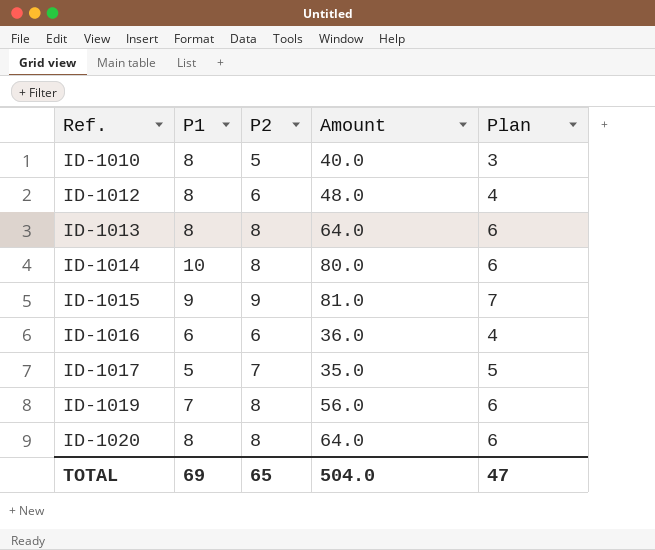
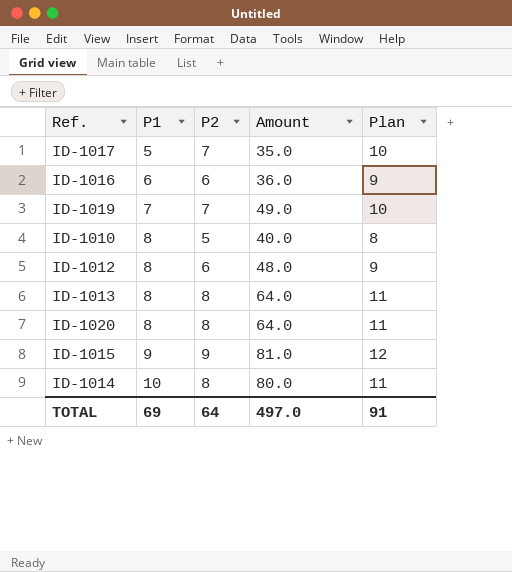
row order: Ref. ascending -> P1 ascending
column Plan | formula: [P2] - 2 -> [P2] + 3
ID-1019 | P2: 8 -> 7
ID-1019 | Amount: 56.0 -> 49.0
TOTAL | P2: 65 -> 64
TOTAL | Amount: 504.0 -> 497.0
TOTAL | Plan: 47 -> 91

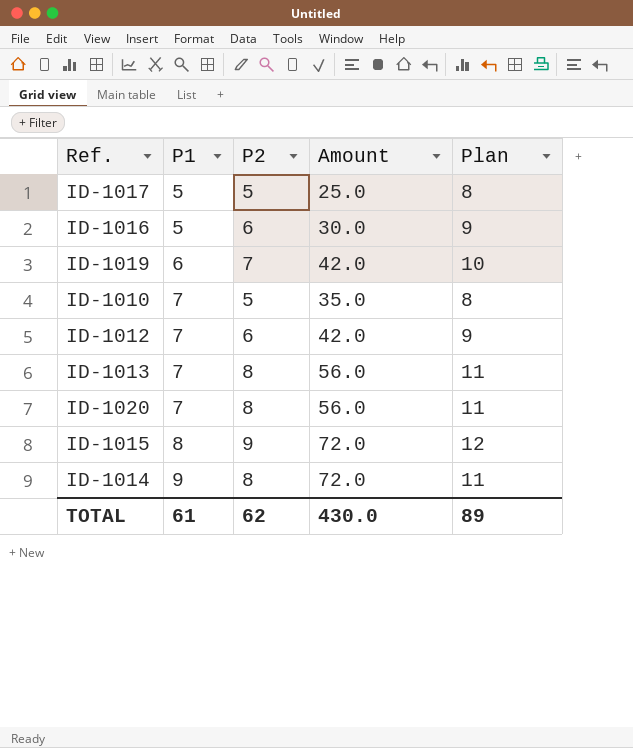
ID-1017 | P2: 7 -> 5
ID-1017 | Amount: 35.0 -> 25.0
ID-1017 | Plan: 10 -> 8
ID-1016 | P1: 6 -> 5
ID-1016 | Amount: 36.0 -> 30.0
ID-1019 | P1: 7 -> 6
ID-1019 | Amount: 49.0 -> 42.0
ID-1010 | P1: 8 -> 7
ID-1010 | Amount: 40.0 -> 35.0
ID-1012 | P1: 8 -> 7
ID-1012 | Amount: 48.0 -> 42.0
ID-1013 | P1: 8 -> 7
ID-1013 | Amount: 64.0 -> 56.0
ID-1020 | P1: 8 -> 7
ID-1020 | Amount: 64.0 -> 56.0
ID-1015 | P1: 9 -> 8
ID-1015 | Amount: 81.0 -> 72.0
ID-1014 | P1: 10 -> 9
ID-1014 | Amount: 80.0 -> 72.0
TOTAL | P1: 69 -> 61
TOTAL | P2: 64 -> 62
TOTAL | Amount: 497.0 -> 430.0
TOTAL | Plan: 91 -> 89

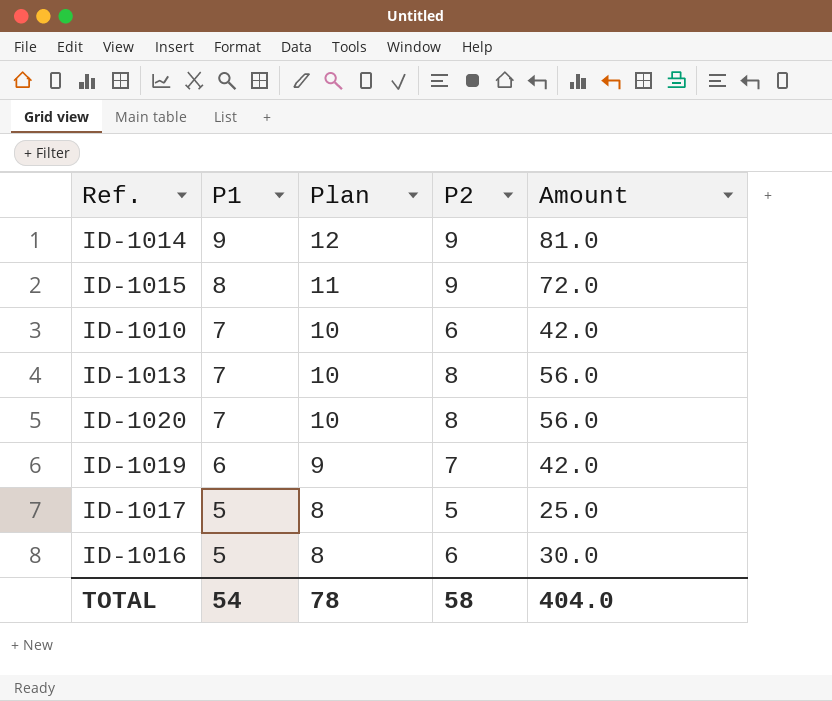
row order: P1 ascending -> P1 descending
column Plan | formula: [P2] + 3 -> [P1] + 3
column Plan | position: 5 -> 3
row ID-1012: 7 | 6 | 42.0 | 9 -> none
ID-1014 | P2: 8 -> 9
ID-1014 | Amount: 72.0 -> 81.0
ID-1010 | P2: 5 -> 6
ID-1010 | Amount: 35.0 -> 42.0
TOTAL | P1: 61 -> 54
TOTAL | Plan: 89 -> 78
TOTAL | P2: 62 -> 58
TOTAL | Amount: 430.0 -> 404.0

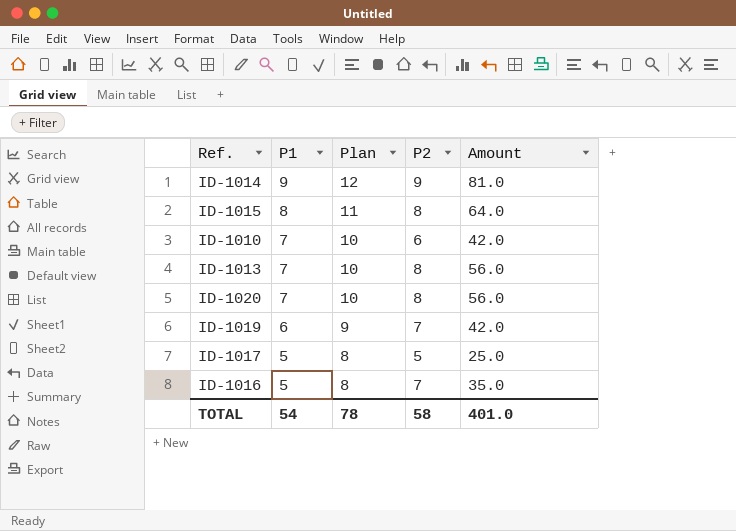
ID-1015 | P2: 9 -> 8
ID-1015 | Amount: 72.0 -> 64.0
ID-1016 | P2: 6 -> 7
ID-1016 | Amount: 30.0 -> 35.0
TOTAL | Amount: 404.0 -> 401.0

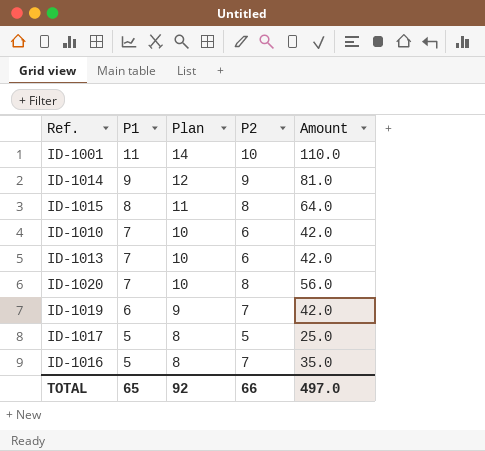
row ID-1001: none -> 11 | 14 | 10 | 110.0
ID-1013 | P2: 8 -> 6
ID-1013 | Amount: 56.0 -> 42.0
TOTAL | P1: 54 -> 65
TOTAL | Plan: 78 -> 92
TOTAL | P2: 58 -> 66
TOTAL | Amount: 401.0 -> 497.0

